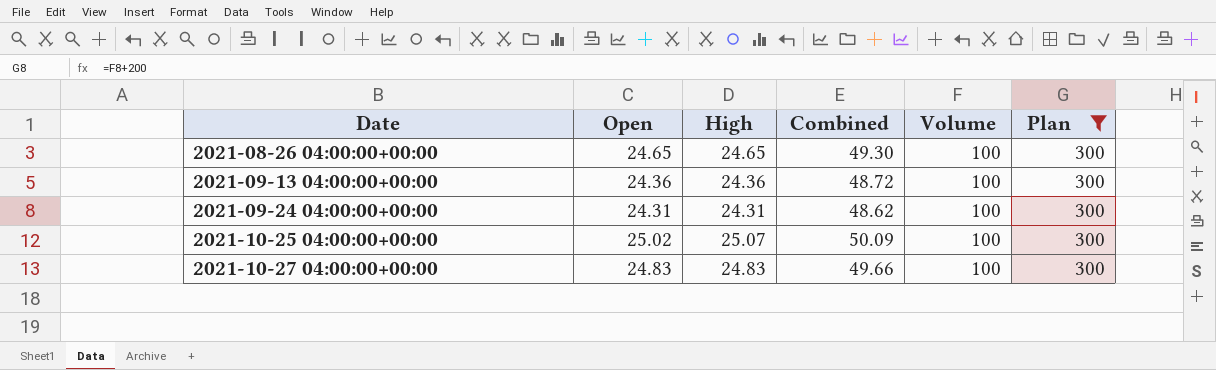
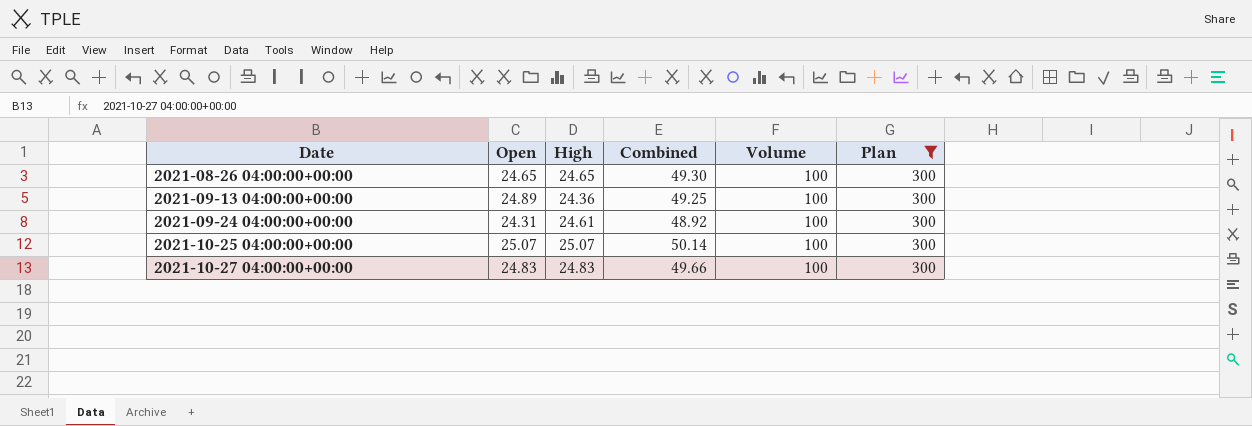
2021-09-13 04:00:00+00:00 | Open: 24.36 -> 24.89
2021-09-13 04:00:00+00:00 | Combined: 48.72 -> 49.25
2021-09-24 04:00:00+00:00 | High: 24.31 -> 24.61
2021-09-24 04:00:00+00:00 | Combined: 48.62 -> 48.92
2021-10-25 04:00:00+00:00 | Open: 25.02 -> 25.07
2021-10-25 04:00:00+00:00 | Combined: 50.09 -> 50.14

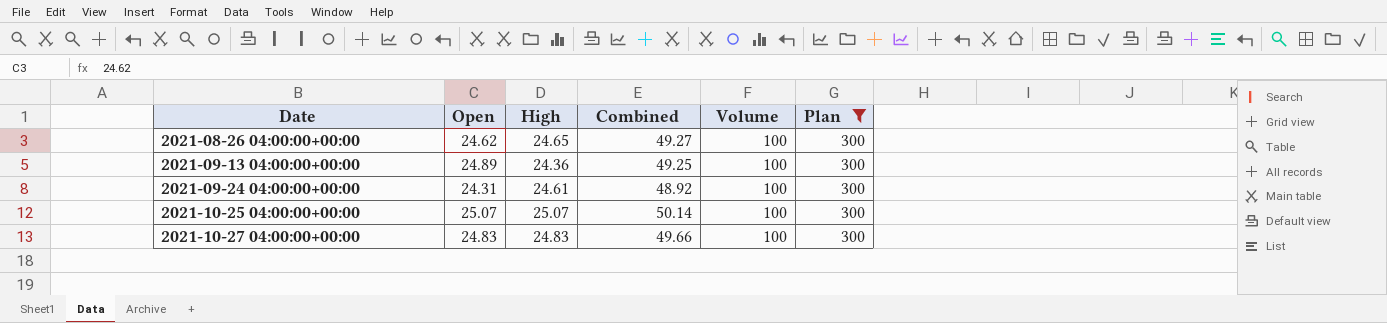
2021-08-26 04:00:00+00:00 | Open: 24.65 -> 24.62
2021-08-26 04:00:00+00:00 | Combined: 49.30 -> 49.27

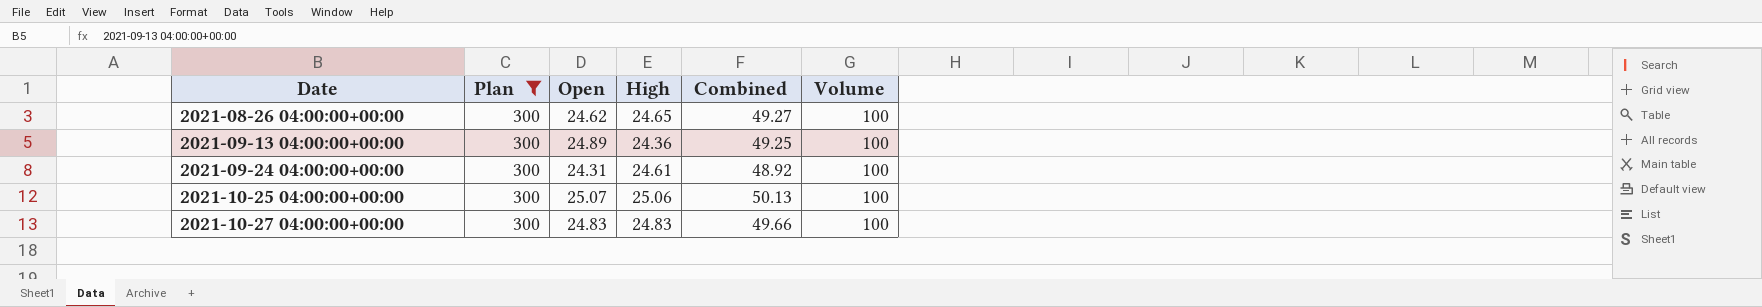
column Plan | position: 6 -> 2
2021-10-25 04:00:00+00:00 | High: 25.07 -> 25.06
2021-10-25 04:00:00+00:00 | Combined: 50.14 -> 50.13

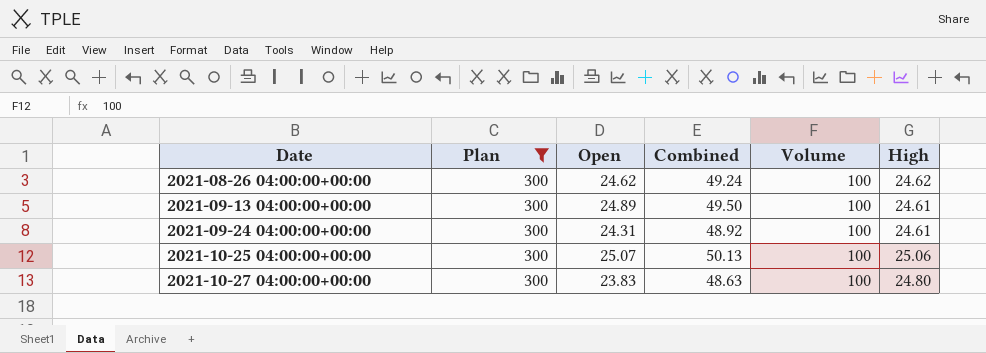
column High | position: 4 -> 6
2021-08-26 04:00:00+00:00 | Combined: 49.27 -> 49.24
2021-08-26 04:00:00+00:00 | High: 24.65 -> 24.62
2021-09-13 04:00:00+00:00 | Combined: 49.25 -> 49.50
2021-09-13 04:00:00+00:00 | High: 24.36 -> 24.61
2021-10-27 04:00:00+00:00 | Open: 24.83 -> 23.83
2021-10-27 04:00:00+00:00 | Combined: 49.66 -> 48.63
2021-10-27 04:00:00+00:00 | High: 24.83 -> 24.80

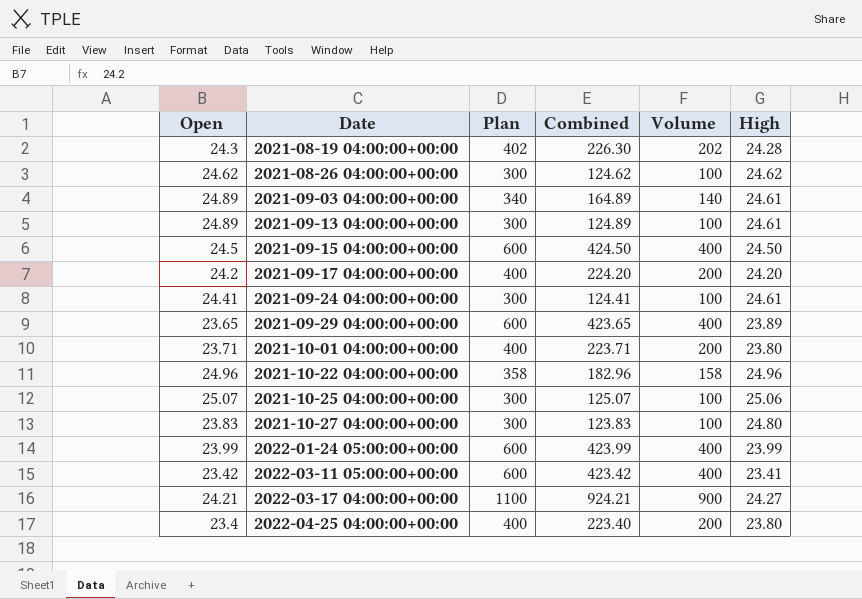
filter: Plan = 300 -> none
column Open | position: 3 -> 1
column Combined | formula: [Open] + [High] -> [Open] + [Volume]
2021-09-24 04:00:00+00:00 | Open: 24.31 -> 24.41

